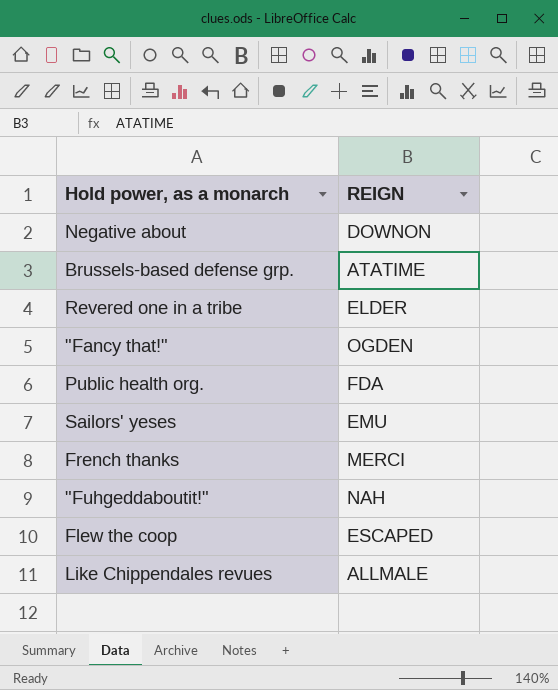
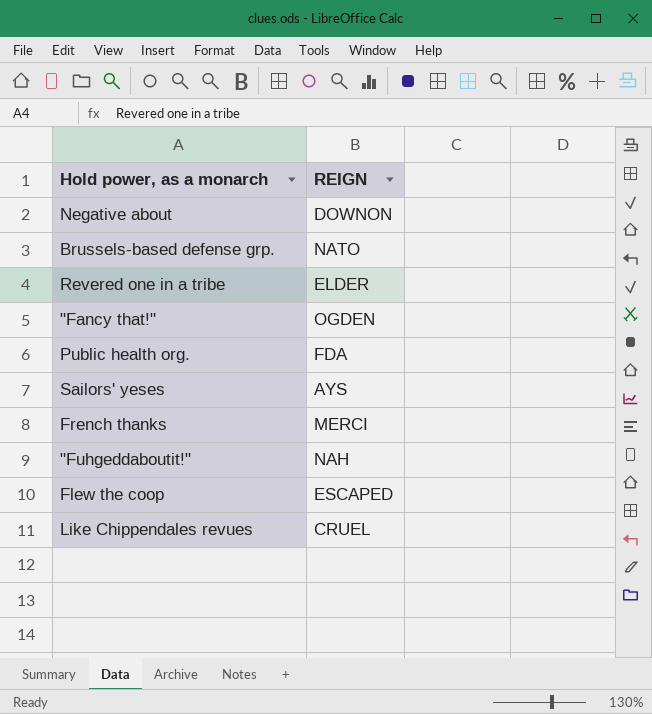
Brussels-based defense grp. | REIGN: ATATIME -> NATO
Sailors' yeses | REIGN: EMU -> AYS
Like Chippendales revues | REIGN: ALLMALE -> CRUEL

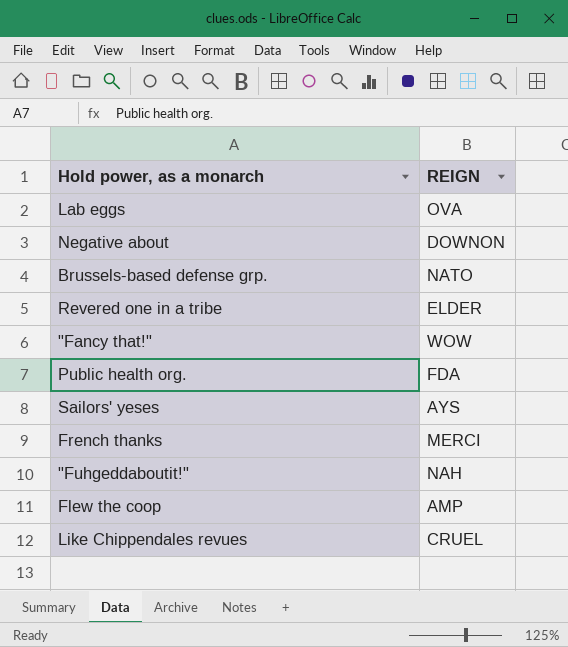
row Lab eggs: none -> OVA
"Fancy that!" | REIGN: OGDEN -> WOW
Flew the coop | REIGN: ESCAPED -> AMP

